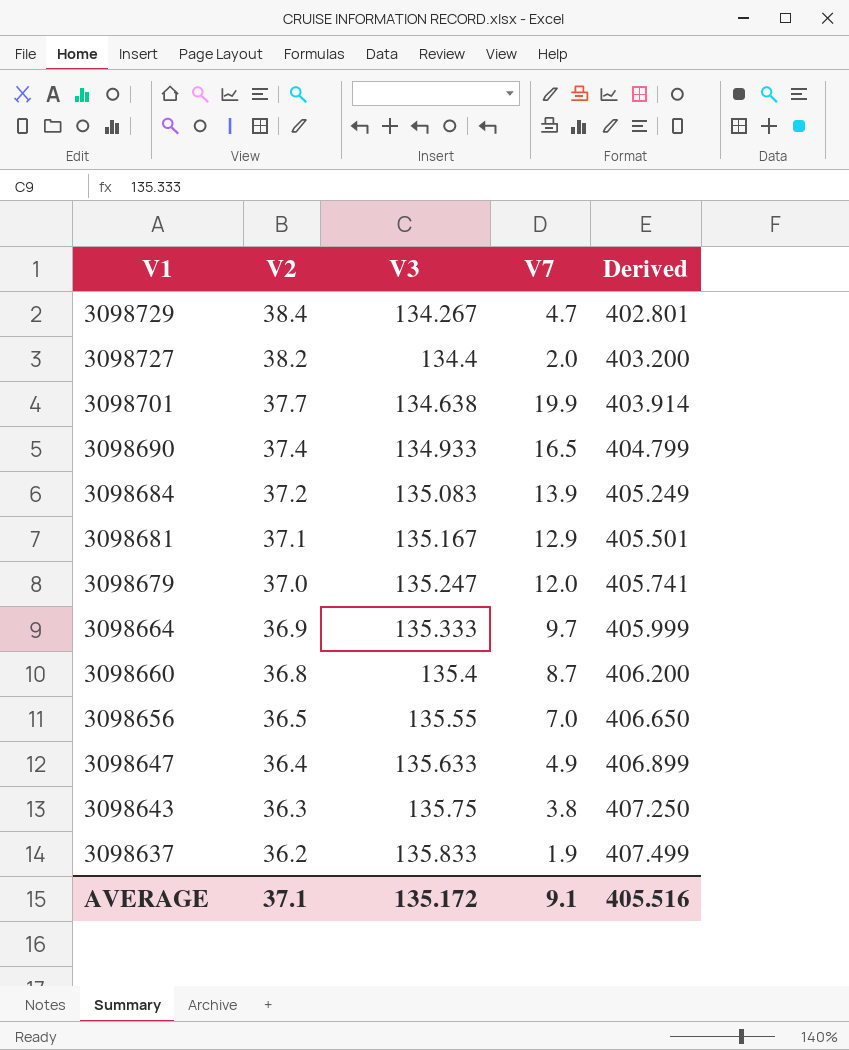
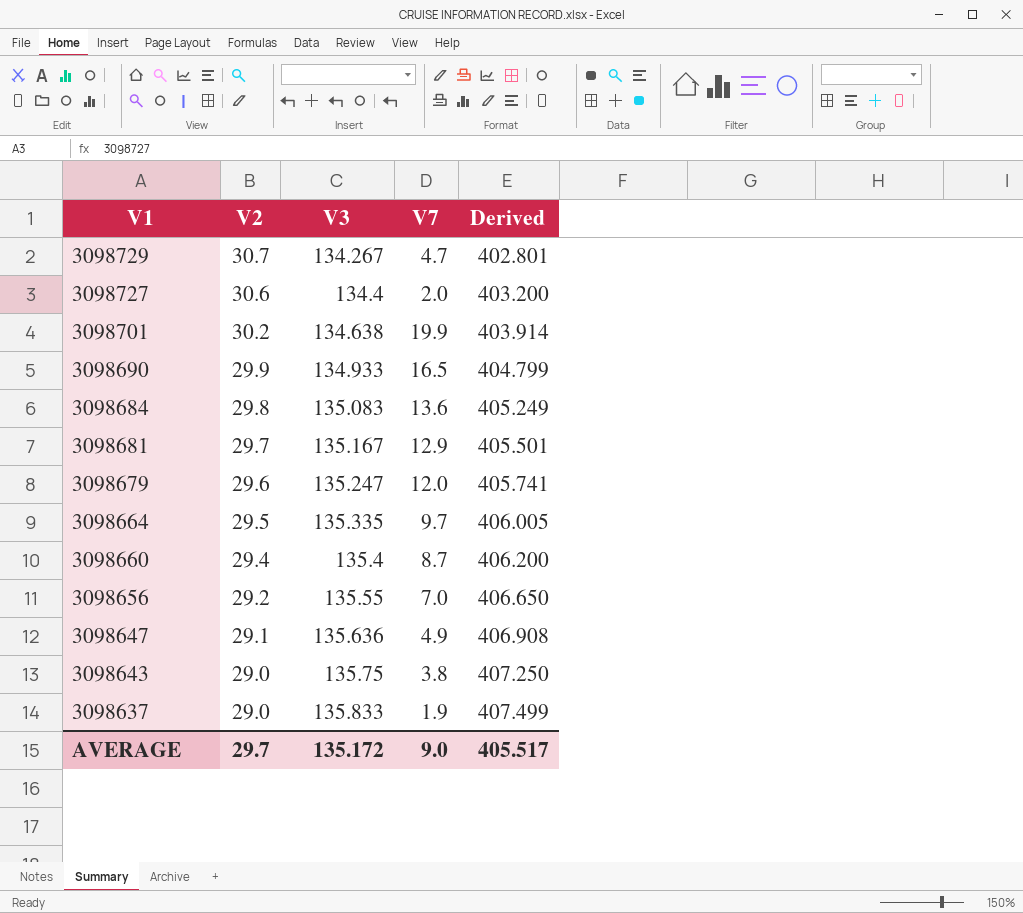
3098729 | V2: 38.4 -> 30.7
3098727 | V2: 38.2 -> 30.6
3098701 | V2: 37.7 -> 30.2
3098690 | V2: 37.4 -> 29.9
3098684 | V2: 37.2 -> 29.8
3098684 | V7: 13.9 -> 13.6
3098681 | V2: 37.1 -> 29.7
3098679 | V2: 37.0 -> 29.6
3098664 | V2: 36.9 -> 29.5
3098664 | V3: 135.333 -> 135.335
3098664 | Derived: 405.999 -> 406.005
3098660 | V2: 36.8 -> 29.4
3098656 | V2: 36.5 -> 29.2
3098647 | V2: 36.4 -> 29.1
3098647 | V3: 135.633 -> 135.636
3098647 | Derived: 406.899 -> 406.908
3098643 | V2: 36.3 -> 29.0
3098637 | V2: 36.2 -> 29.0
AVERAGE | V2: 37.1 -> 29.7
AVERAGE | V7: 9.1 -> 9.0
AVERAGE | Derived: 405.516 -> 405.517

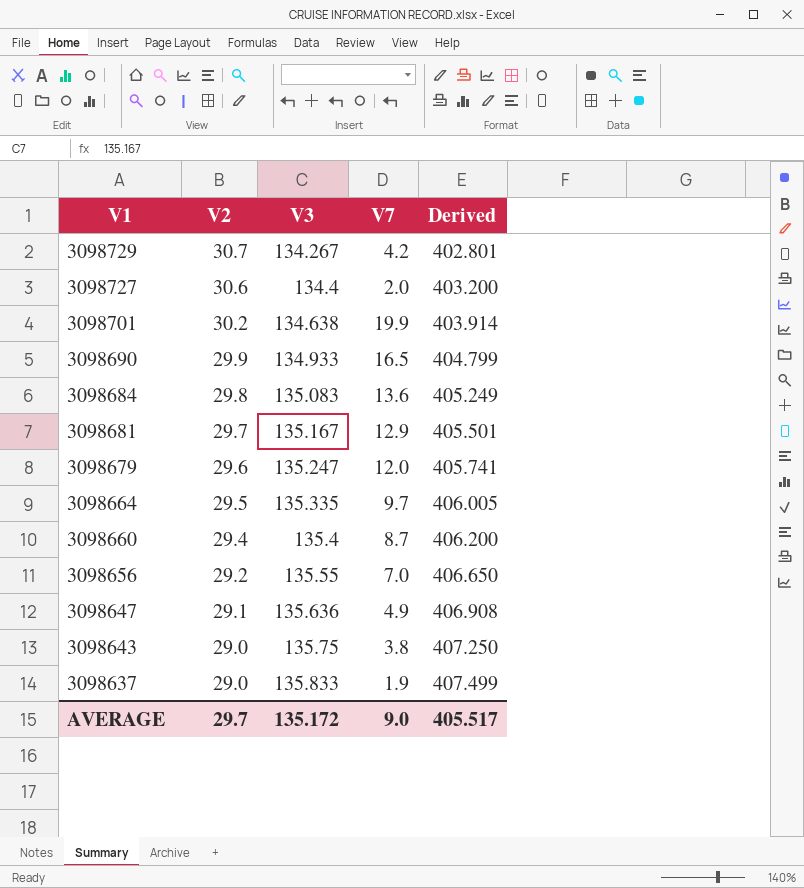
3098729 | V7: 4.7 -> 4.2

